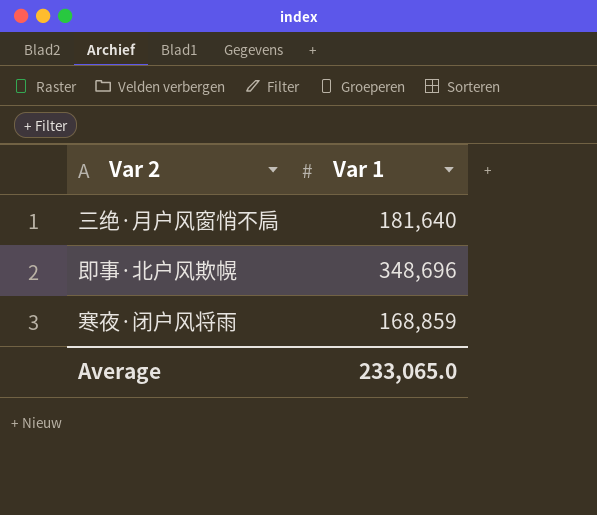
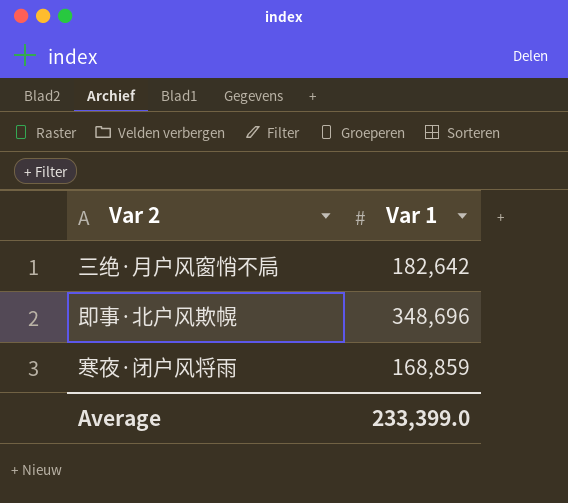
三绝·月户风窗悄不扃 | Var 1: 181,640 -> 182,642
Average | Var 1: 233,065.0 -> 233,399.0

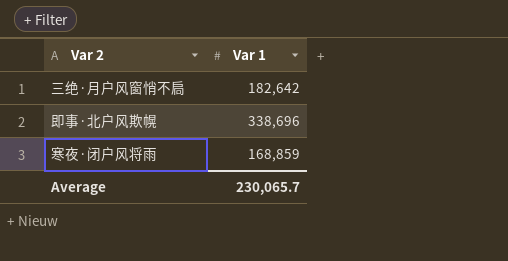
即事·北户风欺幌 | Var 1: 348,696 -> 338,696
Average | Var 1: 233,399.0 -> 230,065.7

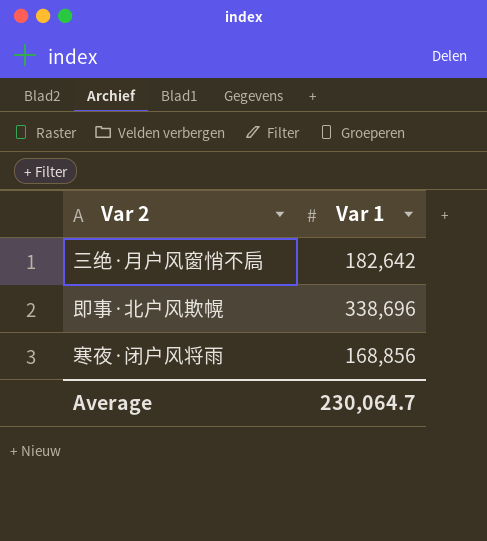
寒夜·闭户风将雨 | Var 1: 168,859 -> 168,856
Average | Var 1: 230,065.7 -> 230,064.7

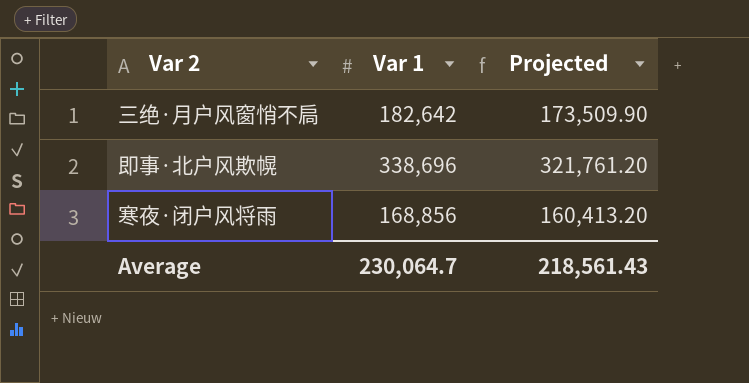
column Projected | formula: none -> [Var 1] * 0.95

